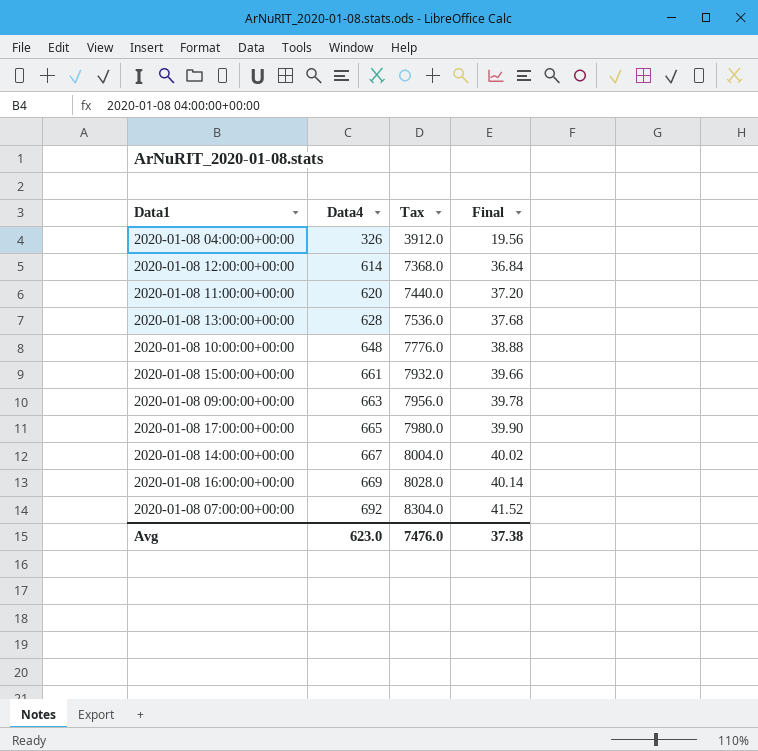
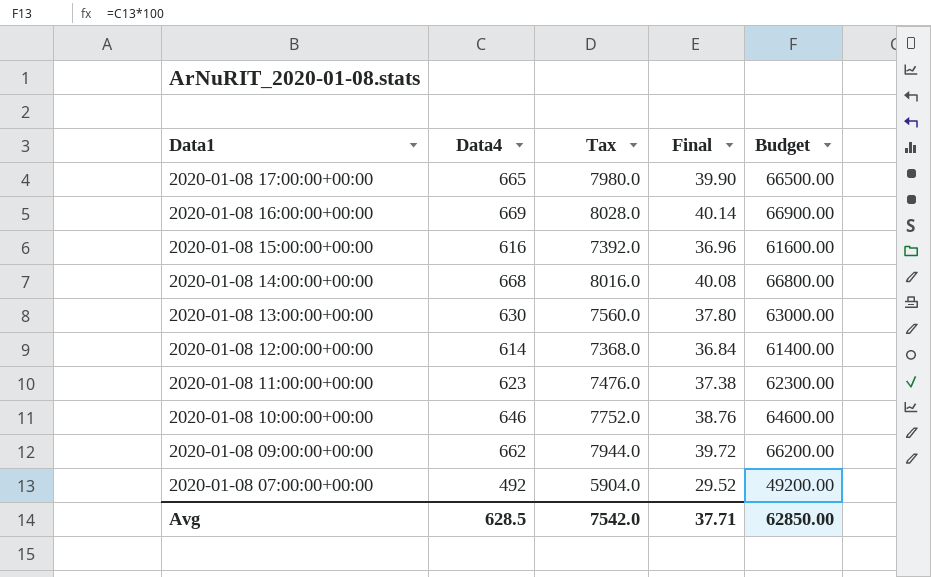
row order: Data4 ascending -> Data1 descending
column Budget | formula: none -> [Data4] * 100
row 2020-01-08 04:00:00+00:00: 326 | 3912.0 | 19.56 -> none
2020-01-08 15:00:00+00:00 | Data4: 661 -> 616
2020-01-08 15:00:00+00:00 | Tax: 7932.0 -> 7392.0
2020-01-08 15:00:00+00:00 | Final: 39.66 -> 36.96
2020-01-08 14:00:00+00:00 | Data4: 667 -> 668
2020-01-08 14:00:00+00:00 | Tax: 8004.0 -> 8016.0
2020-01-08 14:00:00+00:00 | Final: 40.02 -> 40.08
2020-01-08 13:00:00+00:00 | Data4: 628 -> 630
2020-01-08 13:00:00+00:00 | Tax: 7536.0 -> 7560.0
2020-01-08 13:00:00+00:00 | Final: 37.68 -> 37.80
2020-01-08 11:00:00+00:00 | Data4: 620 -> 623
2020-01-08 11:00:00+00:00 | Tax: 7440.0 -> 7476.0
2020-01-08 11:00:00+00:00 | Final: 37.20 -> 37.38
2020-01-08 10:00:00+00:00 | Data4: 648 -> 646
2020-01-08 10:00:00+00:00 | Tax: 7776.0 -> 7752.0
2020-01-08 10:00:00+00:00 | Final: 38.88 -> 38.76
2020-01-08 09:00:00+00:00 | Data4: 663 -> 662
2020-01-08 09:00:00+00:00 | Tax: 7956.0 -> 7944.0
2020-01-08 09:00:00+00:00 | Final: 39.78 -> 39.72
2020-01-08 07:00:00+00:00 | Data4: 692 -> 492
2020-01-08 07:00:00+00:00 | Tax: 8304.0 -> 5904.0
2020-01-08 07:00:00+00:00 | Final: 41.52 -> 29.52
Avg | Data4: 623.0 -> 628.5
Avg | Tax: 7476.0 -> 7542.0
Avg | Final: 37.38 -> 37.71

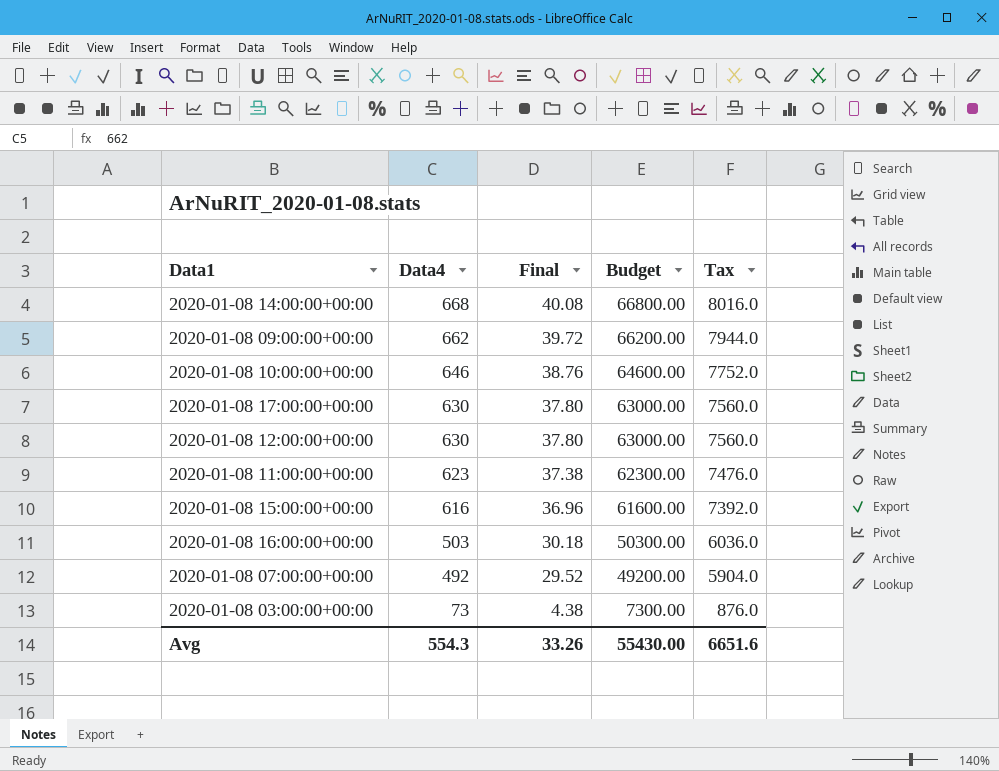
row order: Data1 descending -> Data4 descending
column Tax | position: 3 -> 5
row 2020-01-08 13:00:00+00:00: 630 | 7560.0 | 37.80 | 63000.00 -> none
2020-01-08 17:00:00+00:00 | Data4: 665 -> 630
2020-01-08 17:00:00+00:00 | Final: 39.90 -> 37.80
2020-01-08 17:00:00+00:00 | Budget: 66500.00 -> 63000.00
2020-01-08 17:00:00+00:00 | Tax: 7980.0 -> 7560.0
2020-01-08 12:00:00+00:00 | Data4: 614 -> 630
2020-01-08 12:00:00+00:00 | Final: 36.84 -> 37.80
2020-01-08 12:00:00+00:00 | Budget: 61400.00 -> 63000.00
2020-01-08 12:00:00+00:00 | Tax: 7368.0 -> 7560.0
2020-01-08 16:00:00+00:00 | Data4: 669 -> 503
2020-01-08 16:00:00+00:00 | Final: 40.14 -> 30.18
2020-01-08 16:00:00+00:00 | Budget: 66900.00 -> 50300.00
2020-01-08 16:00:00+00:00 | Tax: 8028.0 -> 6036.0
row 2020-01-08 03:00:00+00:00: none -> 73 | 4.38 | 7300.00 | 876.0
Avg | Data4: 628.5 -> 554.3
Avg | Final: 37.71 -> 33.26
Avg | Budget: 62850.00 -> 55430.00
Avg | Tax: 7542.0 -> 6651.6

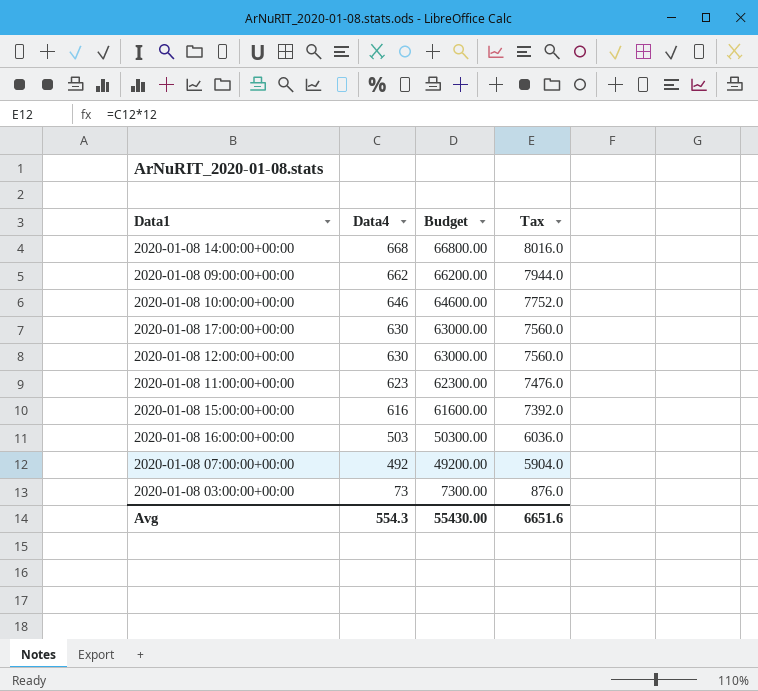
column Final | formula: [Data4] * 0.06 -> none

